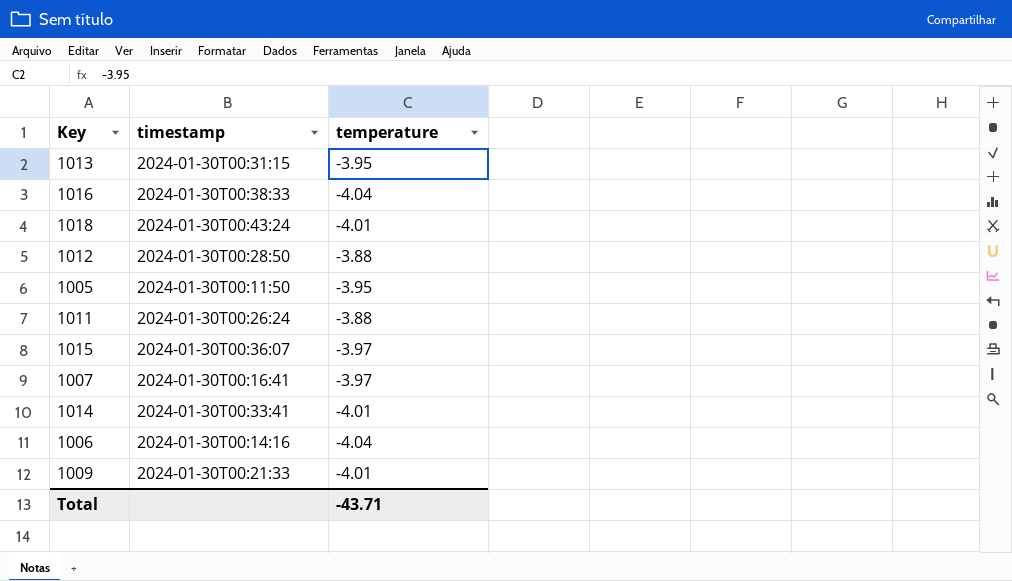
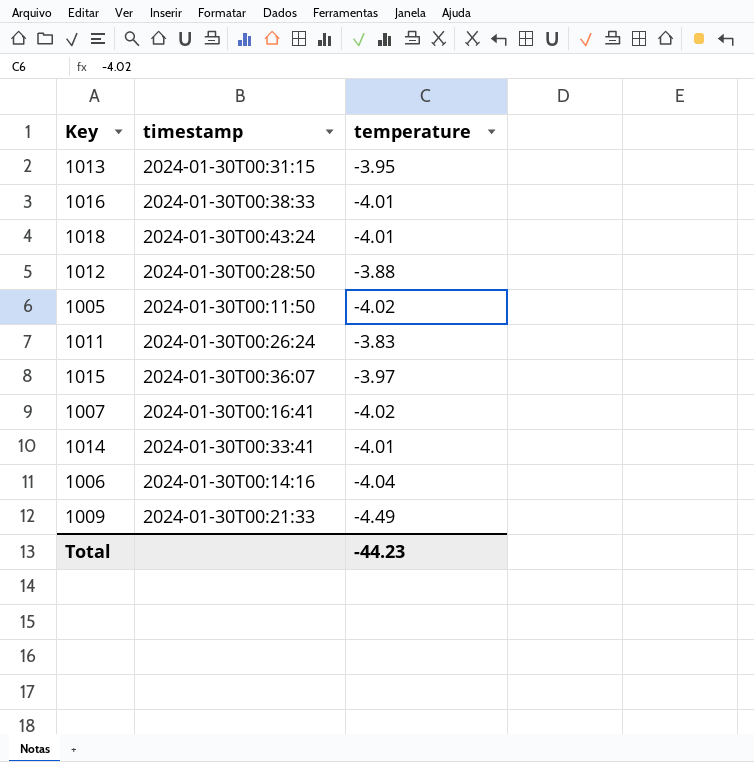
1016 | temperature: -4.04 -> -4.01
1005 | temperature: -3.95 -> -4.02
1011 | temperature: -3.88 -> -3.83
1007 | temperature: -3.97 -> -4.02
1009 | temperature: -4.01 -> -4.49
Total | temperature: -43.71 -> -44.23

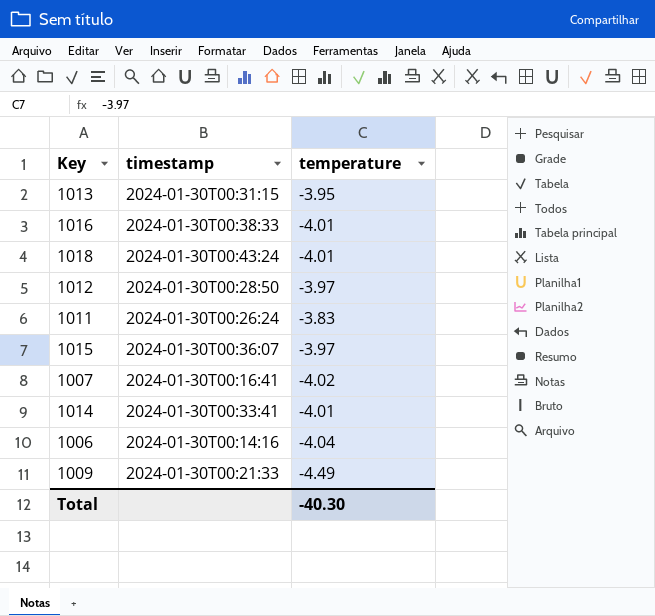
row 1005: 2024-01-30T00:11:50 | -4.02 -> none
1012 | temperature: -3.88 -> -3.97
Total | temperature: -44.23 -> -40.30

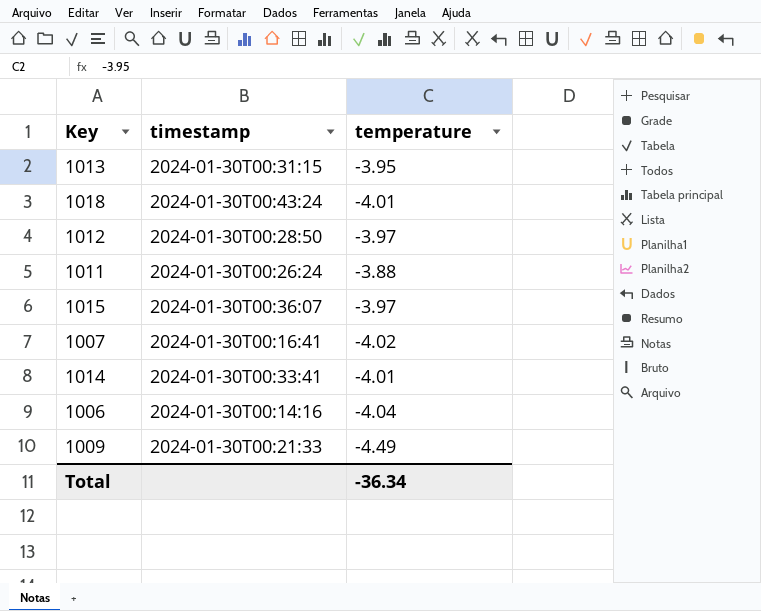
row 1016: 2024-01-30T00:38:33 | -4.01 -> none
1011 | temperature: -3.83 -> -3.88
Total | temperature: -40.30 -> -36.34

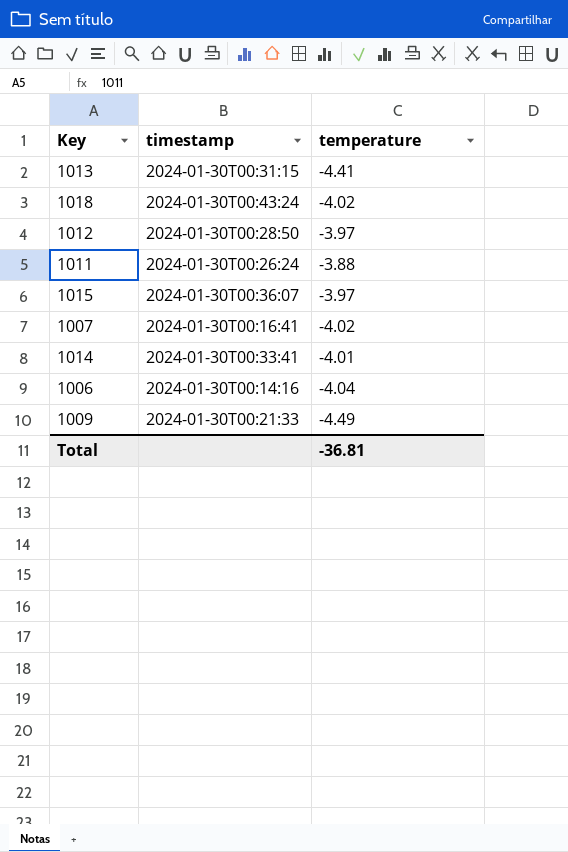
1013 | temperature: -3.95 -> -4.41
1018 | temperature: -4.01 -> -4.02
Total | temperature: -36.34 -> -36.81

